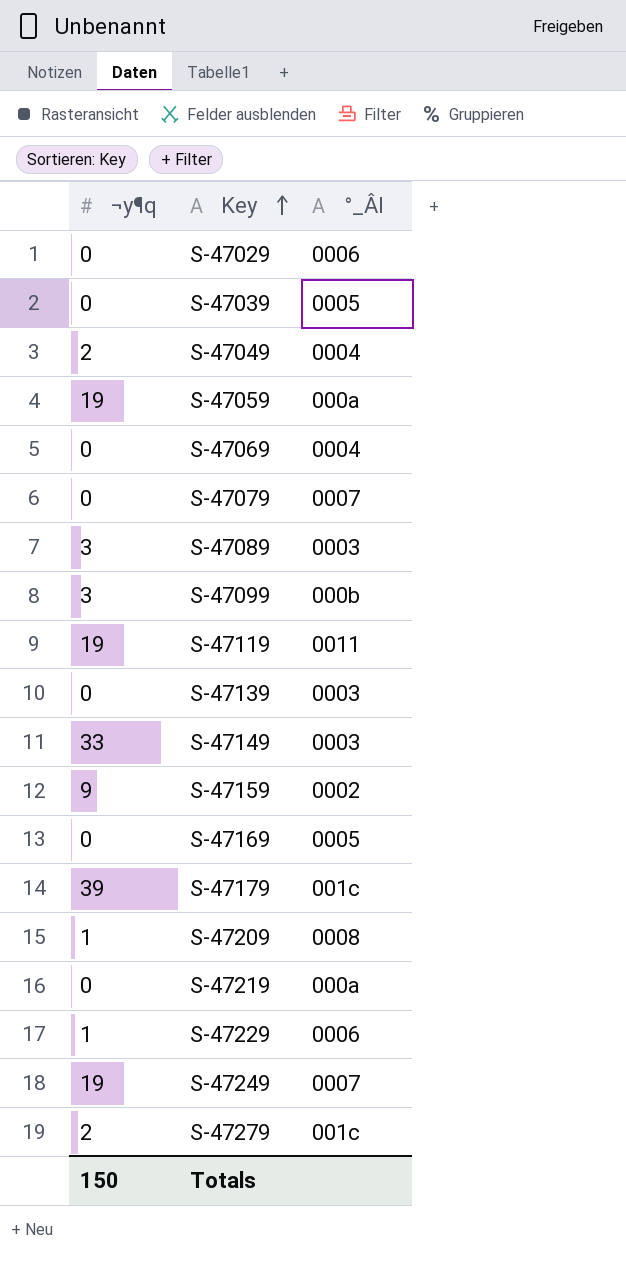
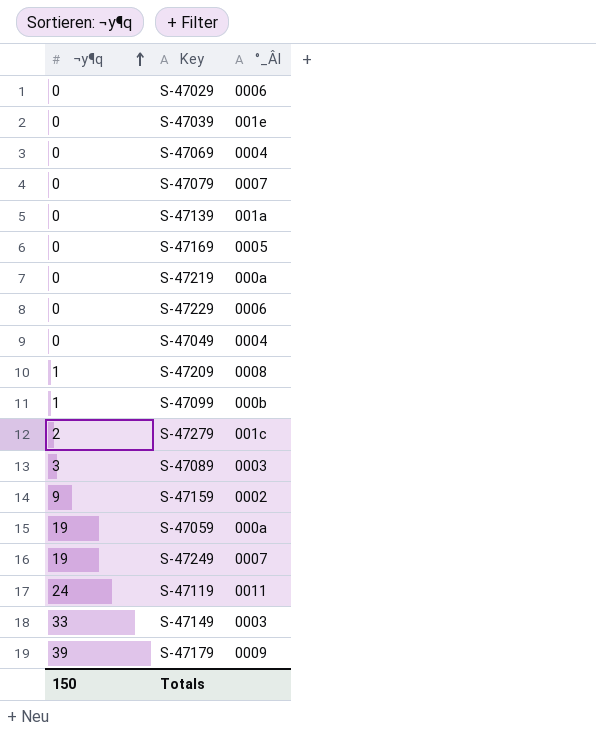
row order: Key ascending -> ¬y¶q ascending
S-47039 | °_ÂI: 0005 -> 001e
S-47139 | °_ÂI: 0003 -> 001a
S-47229 | ¬y¶q: 1 -> 0
S-47049 | ¬y¶q: 2 -> 0
S-47099 | ¬y¶q: 3 -> 1
S-47119 | ¬y¶q: 19 -> 24
S-47179 | °_ÂI: 001c -> 0009

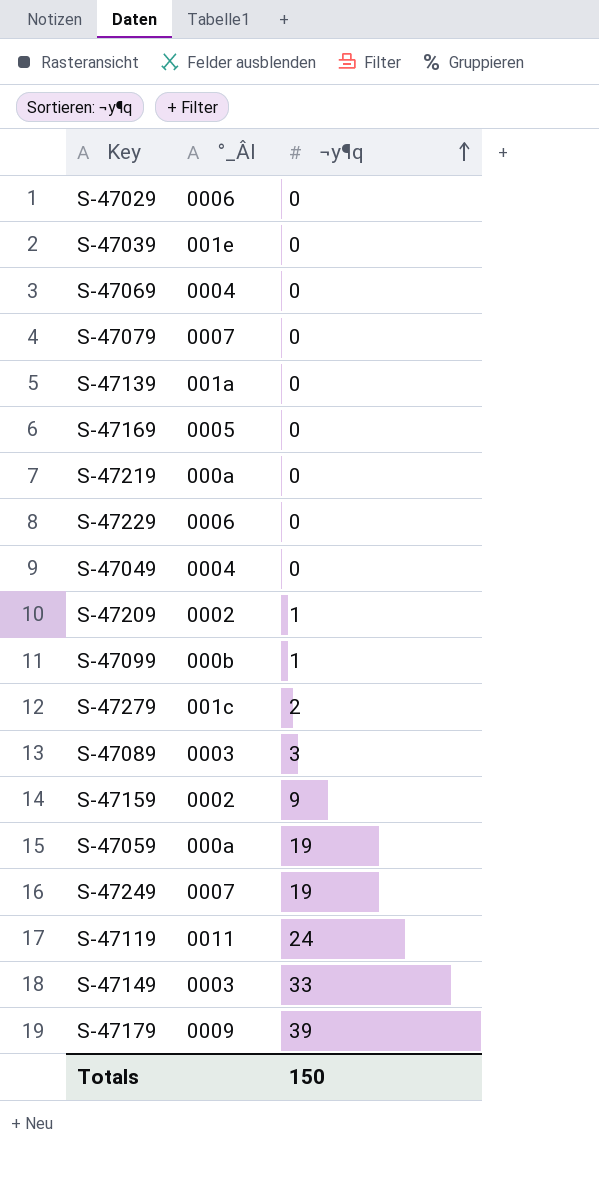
column ¬y¶q | position: 1 -> 3
S-47209 | °_ÂI: 0008 -> 0002

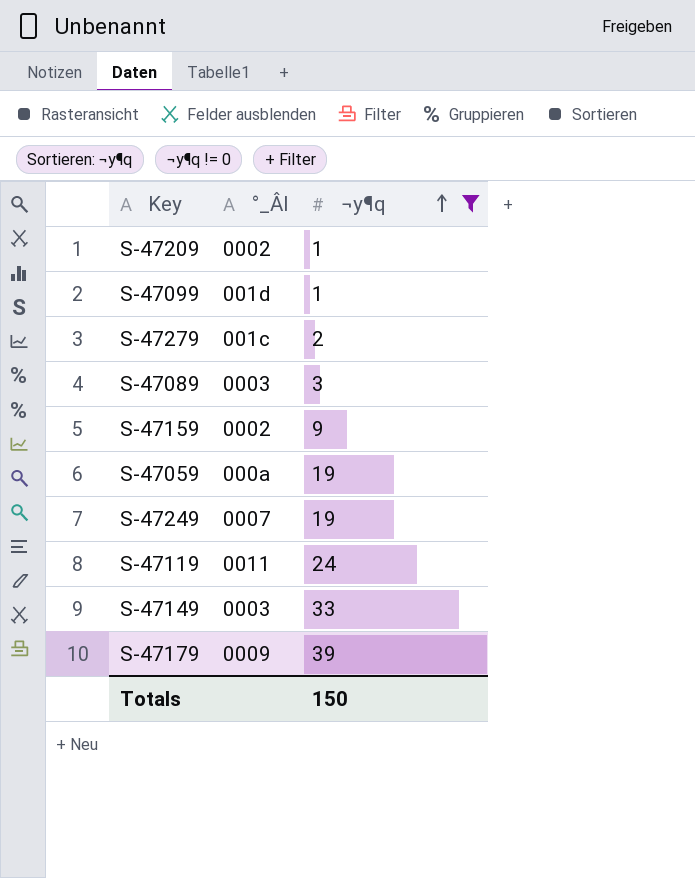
filter: none -> ¬y¶q != 0
S-47099 | °_ÂI: 000b -> 001d

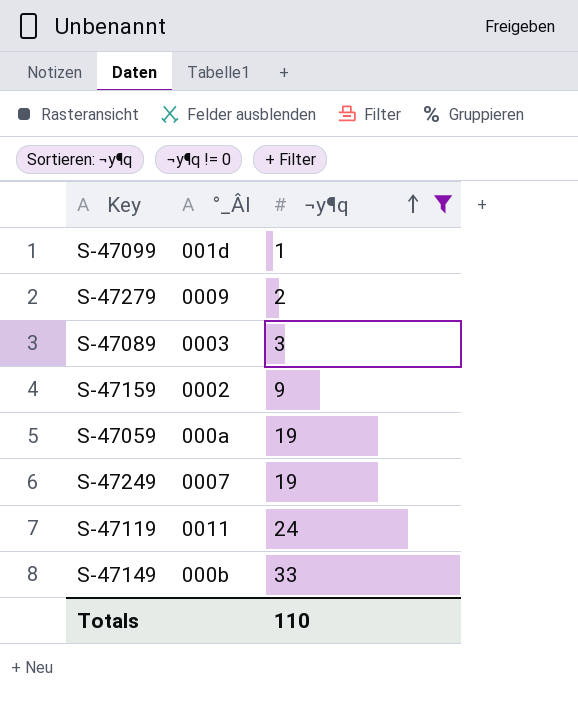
row S-47209: 0002 | 1 -> none
row S-47179: 0009 | 39 -> none
S-47279 | °_ÂI: 001c -> 0009
S-47149 | °_ÂI: 0003 -> 000b
Totals | ¬y¶q: 150 -> 110

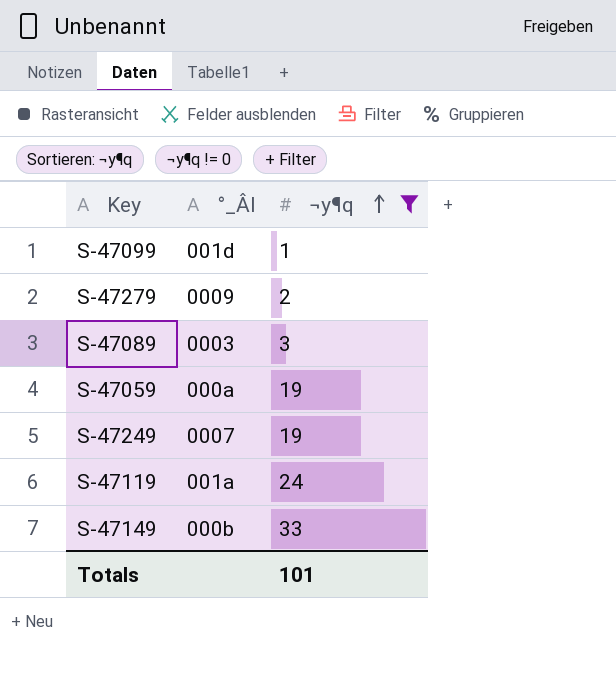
row S-47159: 0002 | 9 -> none
S-47119 | °_ÂI: 0011 -> 001a
Totals | ¬y¶q: 110 -> 101

